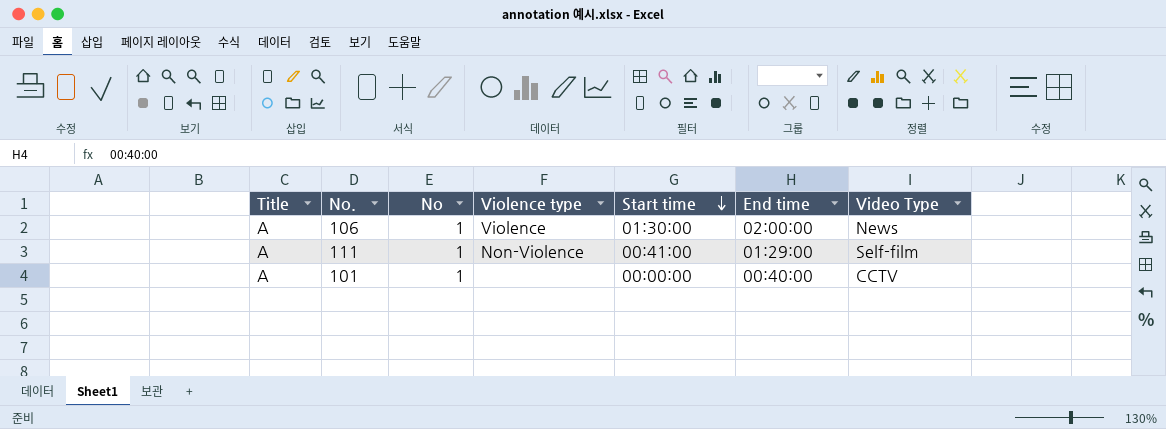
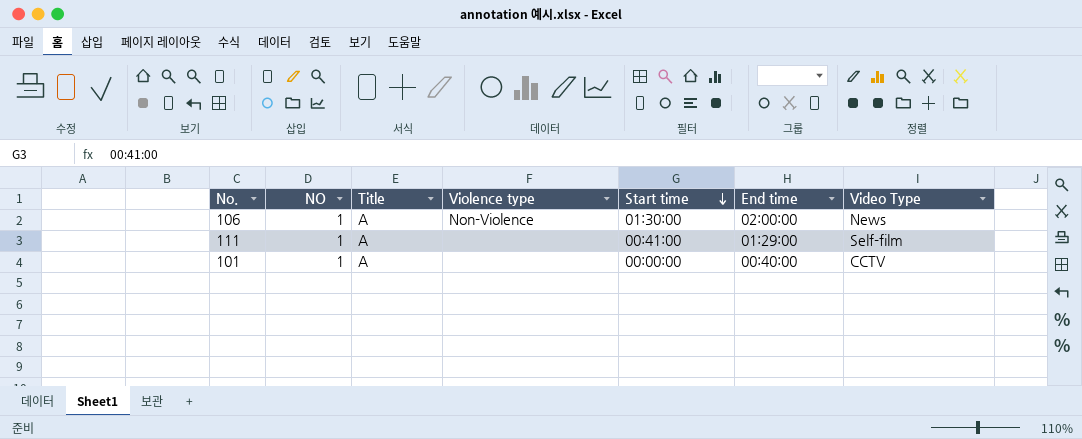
column name: No -> NO
column Title | position: 1 -> 3
106 | Violence type: Violence -> Non-Violence
111 | Violence type: Non-Violence -> none

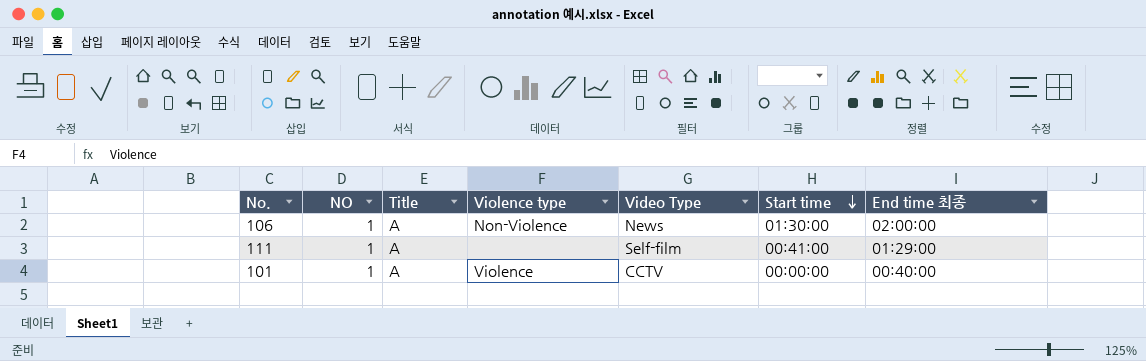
column Video Type | position: 7 -> 5
column name: End time -> End time 최종
101 | Violence type: none -> Violence

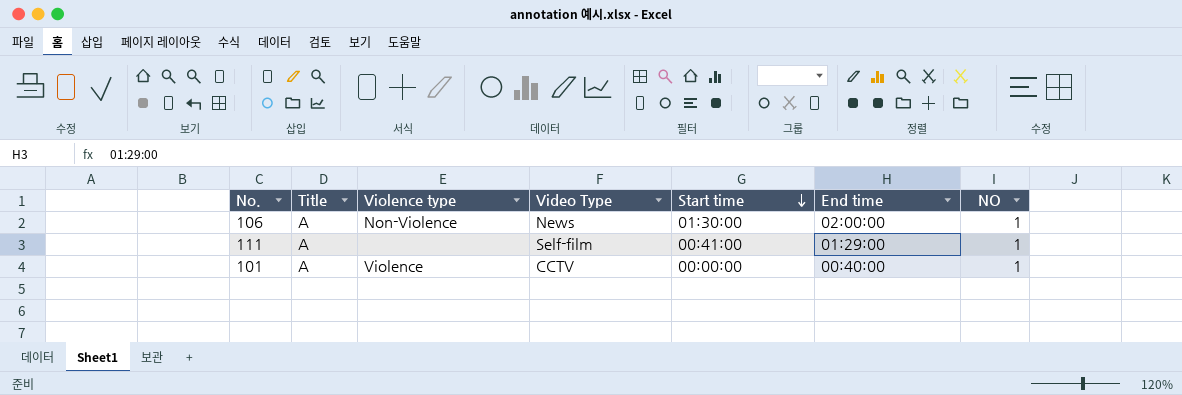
column name: End time 최종 -> End time
column NO | position: 2 -> 7

